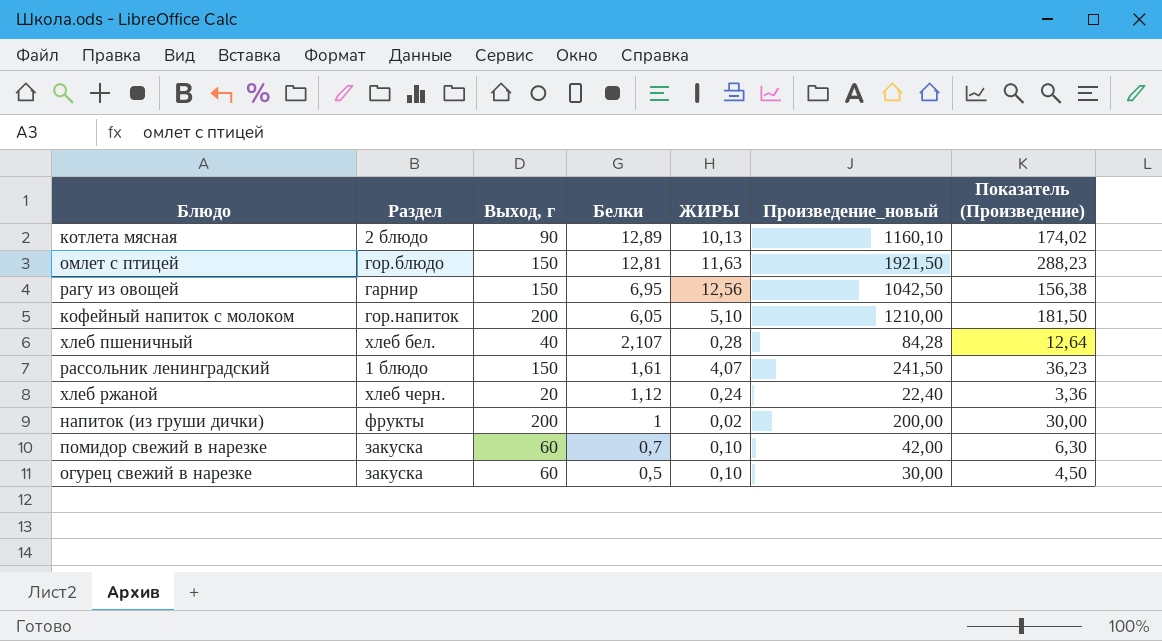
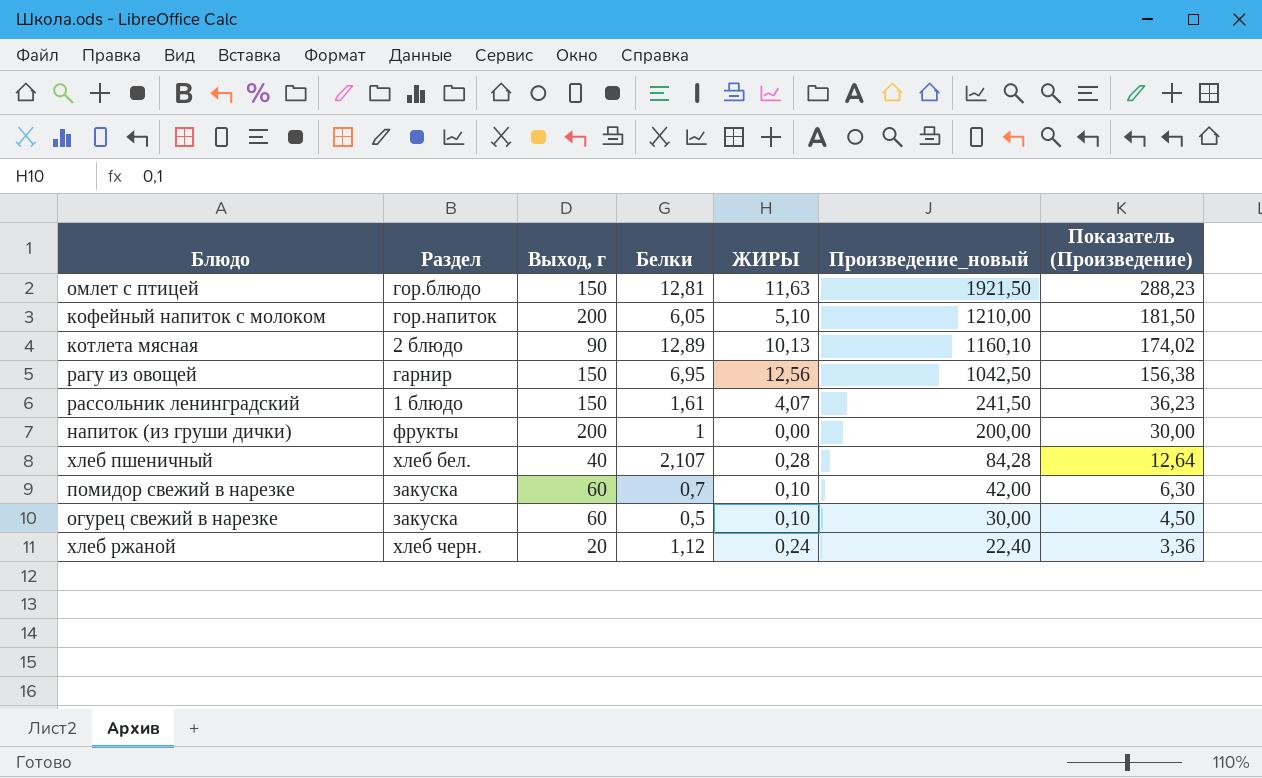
row order: Белки descending -> Произведение_новый descending
напиток (из груши дички) | ЖИРЫ: 0,02 -> 0,00

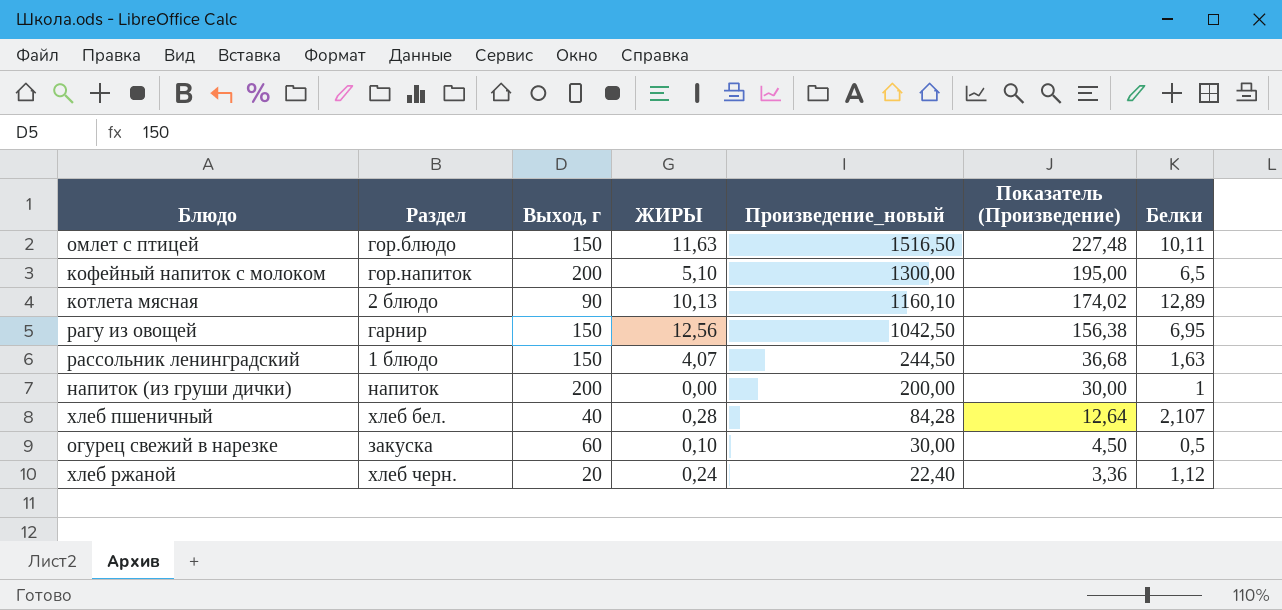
column Белки | position: 4 -> 7
row помидор свежий в нарезке: закуска | 60 | 0,7 | 0,10 | 42,00 | 6,30 -> none
омлет с птицей | Произведение_новый: 1921,50 -> 1516,50
омлет с птицей | Показатель (Произведение): 288,23 -> 227,48
омлет с птицей | Белки: 12,81 -> 10,11
кофейный напиток с молоком | Произведение_новый: 1210,00 -> 1300,00
кофейный напиток с молоком | Показатель (Произведение): 181,50 -> 195,00
кофейный напиток с молоком | Белки: 6,05 -> 6,5
рассольник ленинградский | Произведение_новый: 241,50 -> 244,50
рассольник ленинградский | Показатель (Произведение): 36,23 -> 36,68
рассольник ленинградский | Белки: 1,61 -> 1,63
напиток (из груши дички) | Раздел: фрукты -> напиток

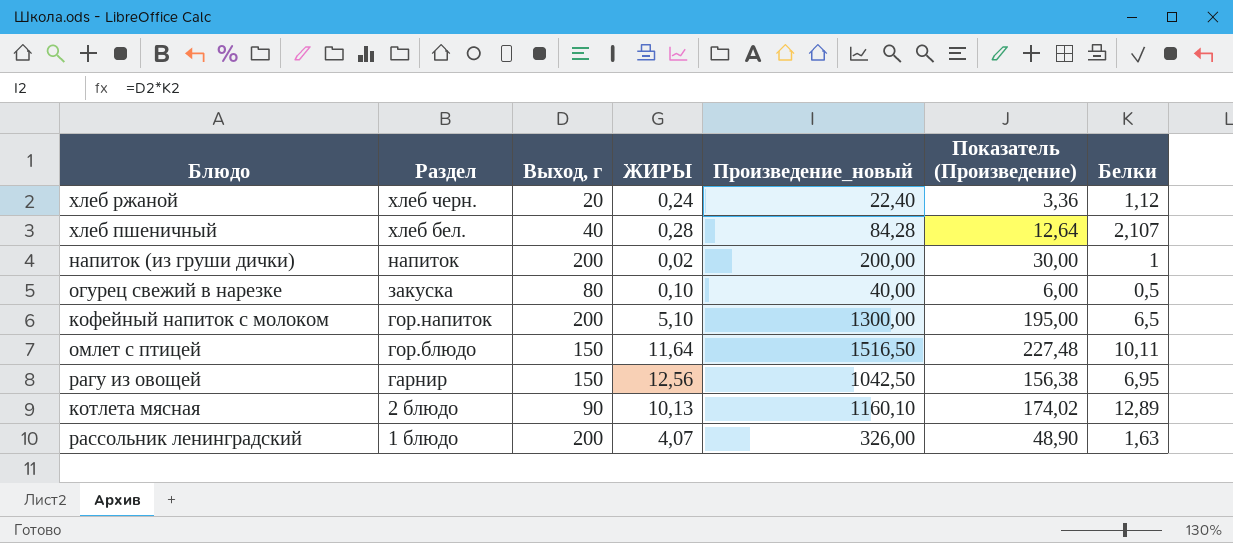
row order: Произведение_новый descending -> Раздел descending
напиток (из груши дички) | ЖИРЫ: 0,00 -> 0,02
огурец свежий в нарезке | Выход, г: 60 -> 80
огурец свежий в нарезке | Произведение_новый: 30,00 -> 40,00
огурец свежий в нарезке | Показатель (Произведение): 4,50 -> 6,00
омлет с птицей | ЖИРЫ: 11,63 -> 11,64
рассольник ленинградский | Выход, г: 150 -> 200
рассольник ленинградский | Произведение_новый: 244,50 -> 326,00
рассольник ленинградский | Показатель (Произведение): 36,68 -> 48,90

